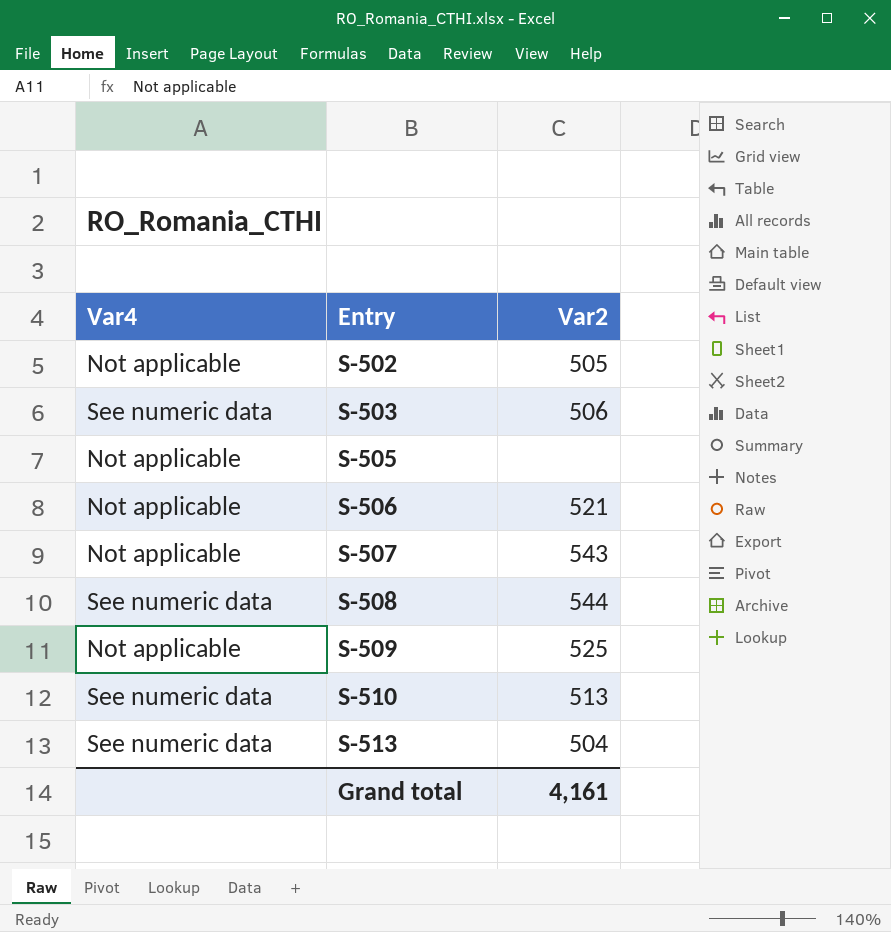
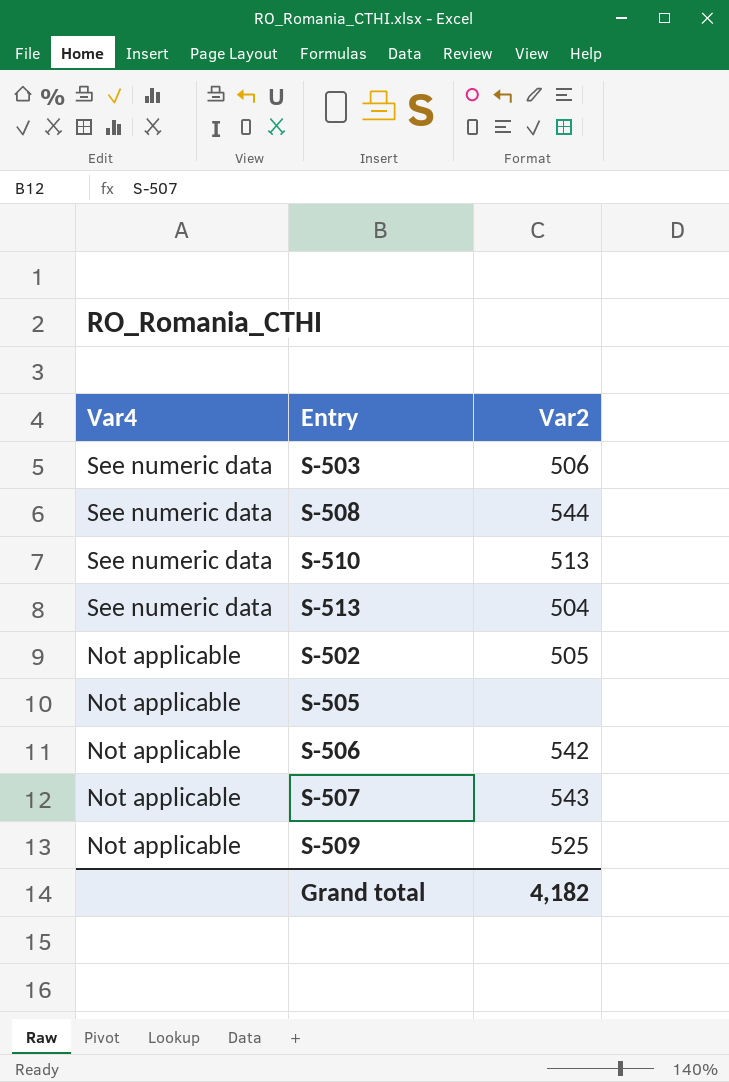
row order: Entry ascending -> Var4 descending
S-506 | Var2: 521 -> 542
Grand total | Var2: 4,161 -> 4,182

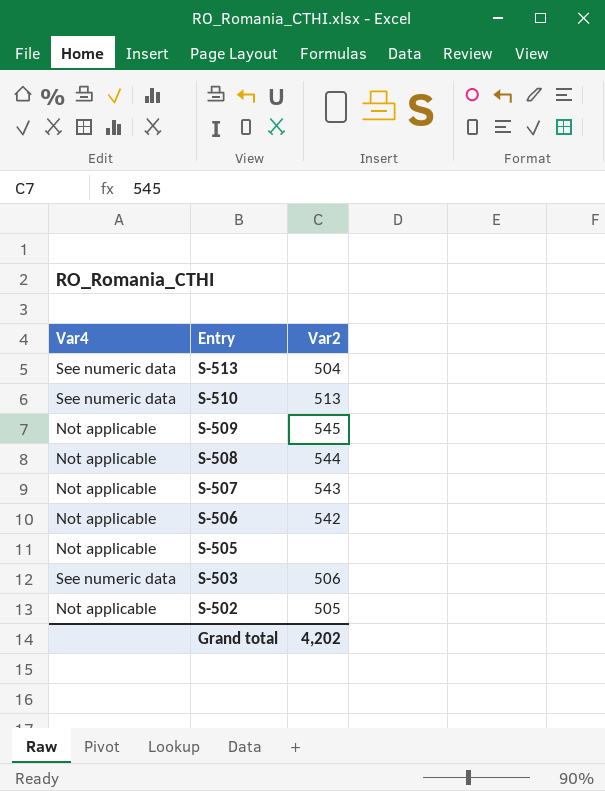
row order: Var4 descending -> Entry descending
S-509 | Var2: 525 -> 545
S-508 | Var4: See numeric data -> Not applicable
Grand total | Var2: 4,182 -> 4,202

